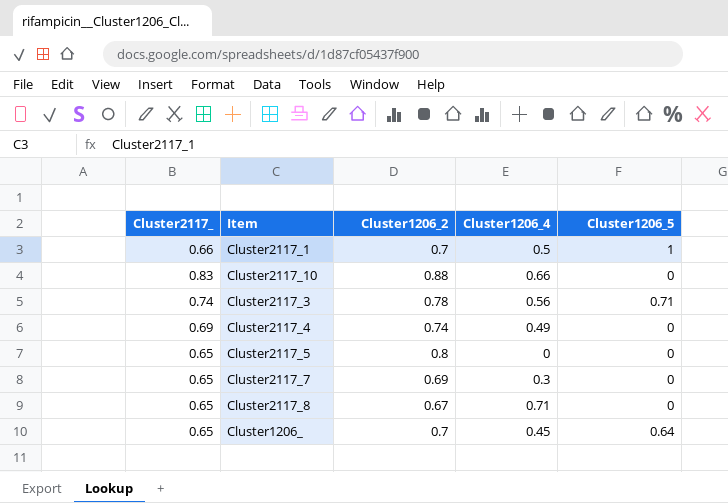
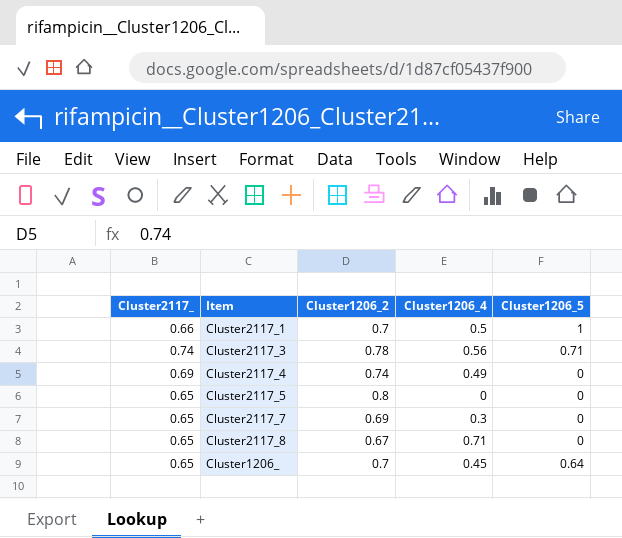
row Cluster2117_10: 0.83 | 0.88 | 0.66 | 0 -> none

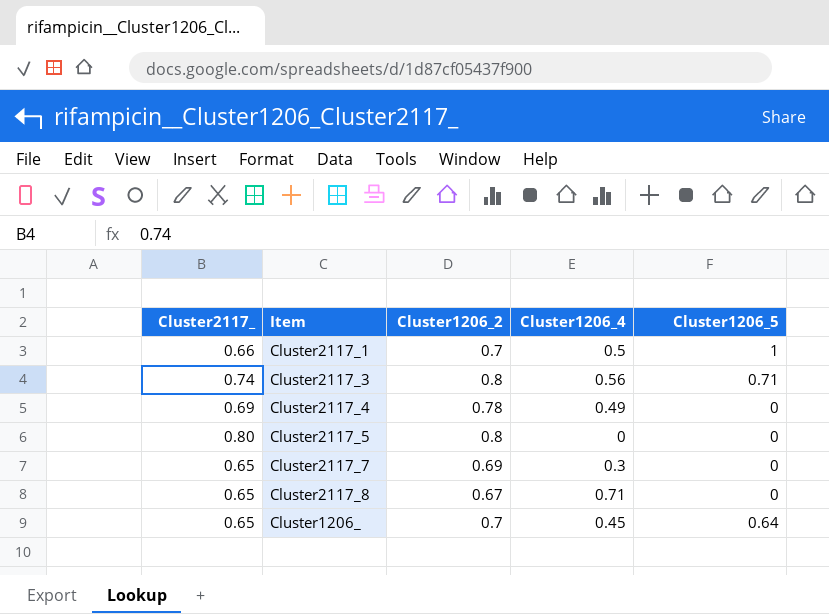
Cluster2117_3 | Cluster1206_2: 0.78 -> 0.8
Cluster2117_4 | Cluster1206_2: 0.74 -> 0.78
Cluster2117_5 | Cluster2117_: 0.65 -> 0.80

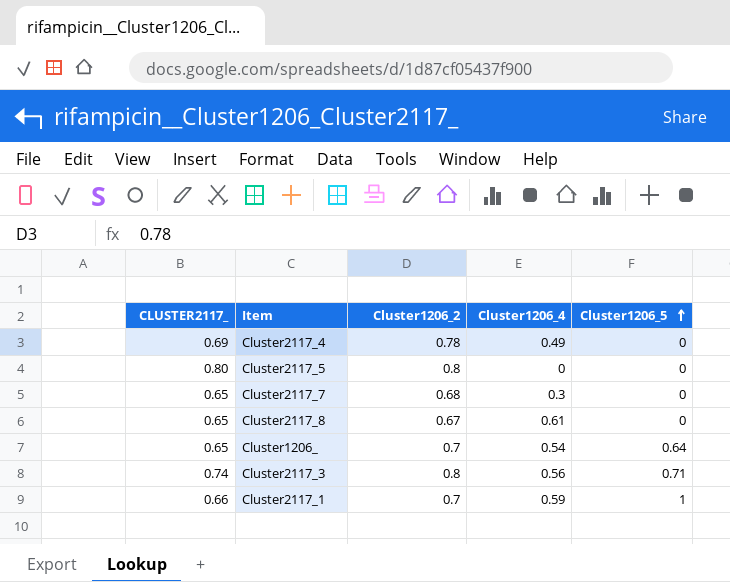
row order: none -> Cluster1206_5 ascending
column name: Cluster2117_ -> CLUSTER2117_
Cluster2117_7 | Cluster1206_2: 0.69 -> 0.68
Cluster2117_8 | Cluster1206_4: 0.71 -> 0.61
Cluster1206_ | Cluster1206_4: 0.45 -> 0.54
Cluster2117_1 | Cluster1206_4: 0.5 -> 0.59

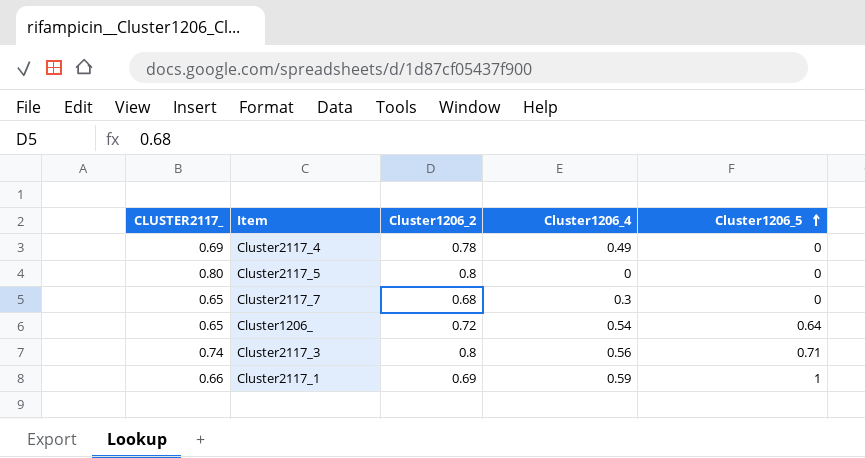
row Cluster2117_8: 0.65 | 0.67 | 0.61 | 0 -> none
Cluster1206_ | Cluster1206_2: 0.7 -> 0.72
Cluster2117_1 | Cluster1206_2: 0.7 -> 0.69

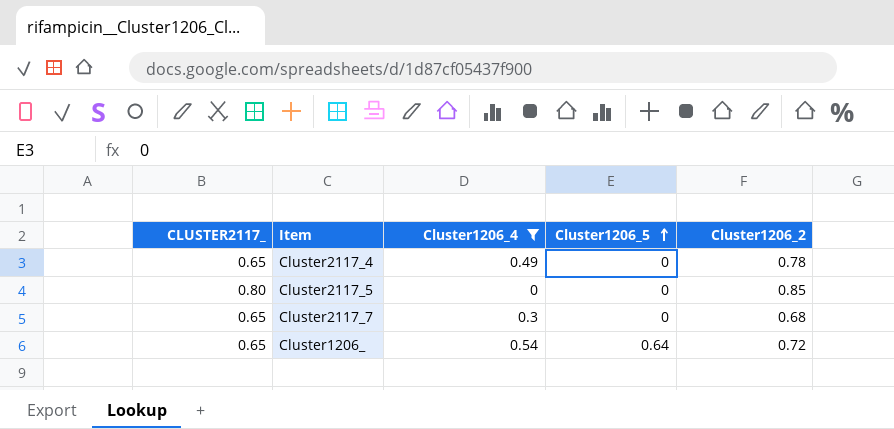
filter: none -> Cluster1206_4 <= 0.54
column Cluster1206_2 | position: 3 -> 5
Cluster2117_4 | CLUSTER2117_: 0.69 -> 0.65
Cluster2117_5 | Cluster1206_2: 0.8 -> 0.85

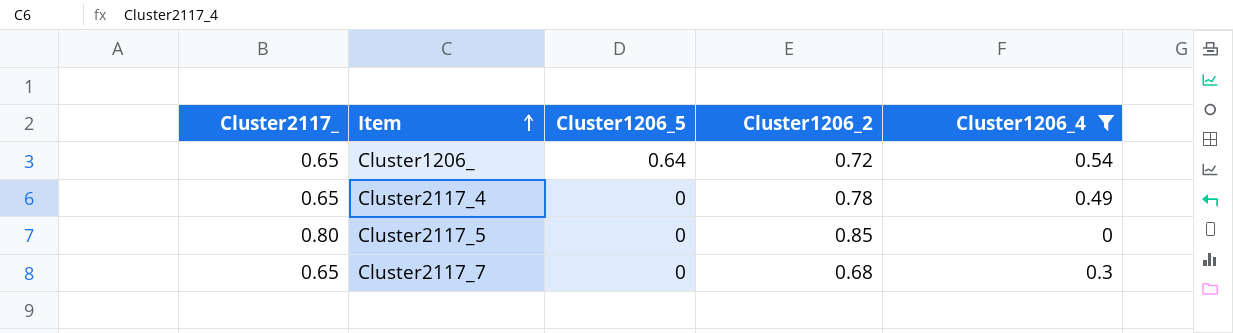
row order: Cluster1206_5 ascending -> Item ascending
column name: CLUSTER2117_ -> Cluster2117_
column Cluster1206_4 | position: 3 -> 5

